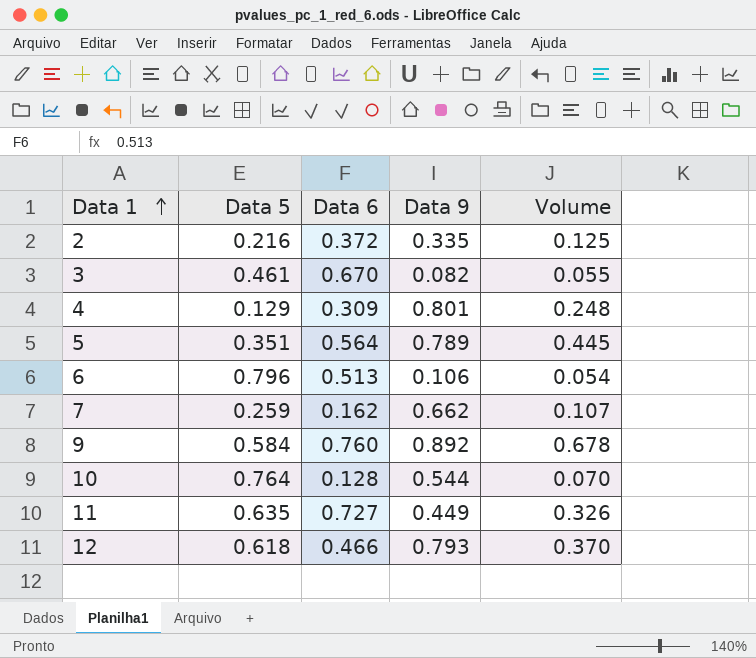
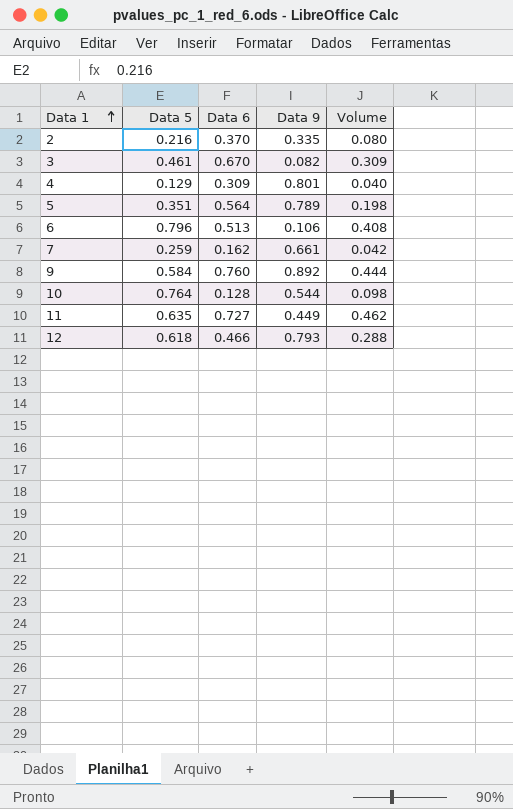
column Volume | formula: [Data 6] * [Data 9] -> [Data 5] * [Data 6]
2 | Data 6: 0.372 -> 0.370
7 | Data 9: 0.662 -> 0.661

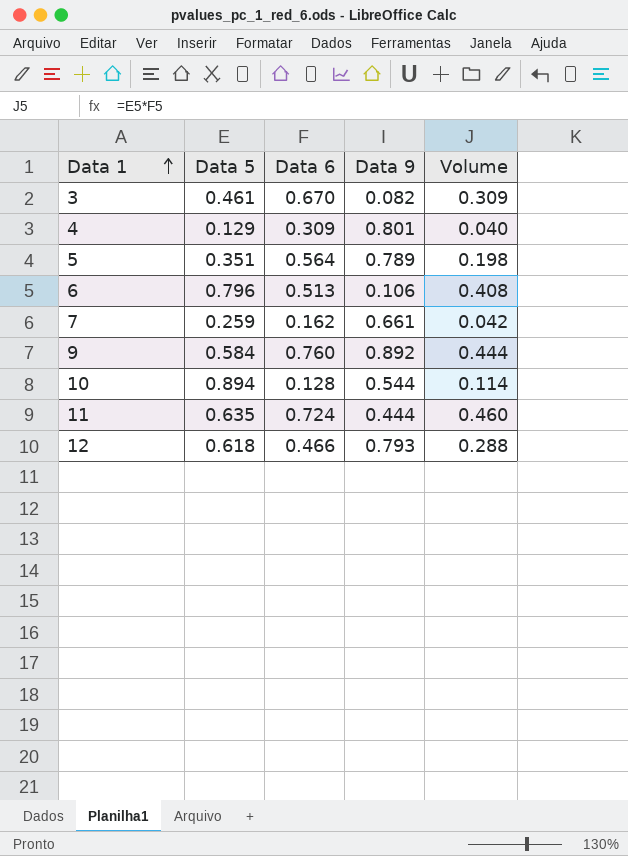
row 2: 0.216 | 0.370 | 0.335 | 0.080 -> none
10 | Data 5: 0.764 -> 0.894
10 | Volume: 0.098 -> 0.114
11 | Data 6: 0.727 -> 0.724
11 | Data 9: 0.449 -> 0.444
11 | Volume: 0.462 -> 0.460

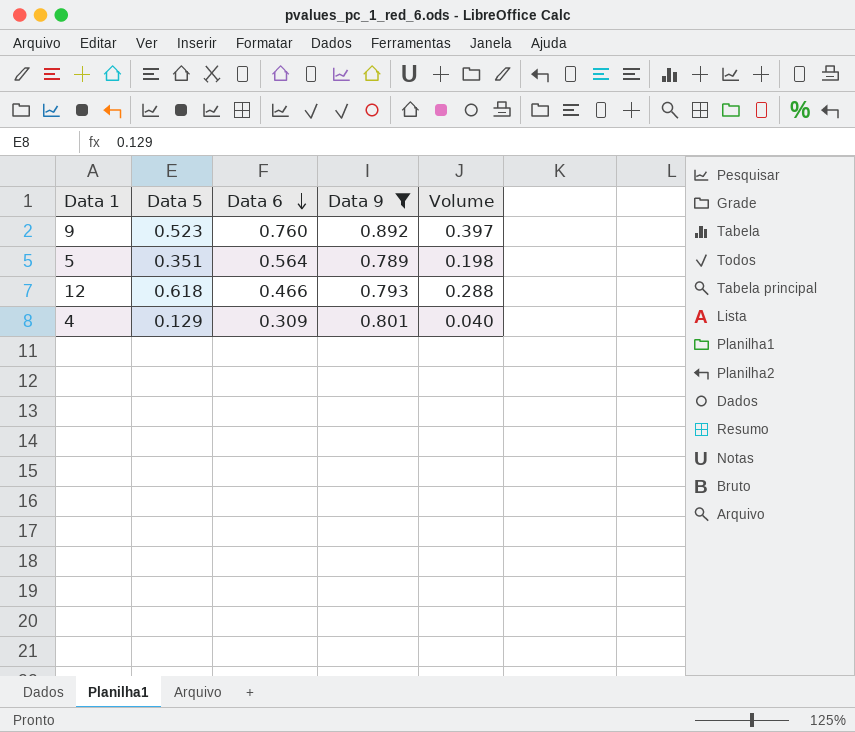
filter: none -> Data 9 >= 0.789
row order: Data 1 ascending -> Data 6 descending
9 | Data 5: 0.584 -> 0.523
9 | Volume: 0.444 -> 0.397

